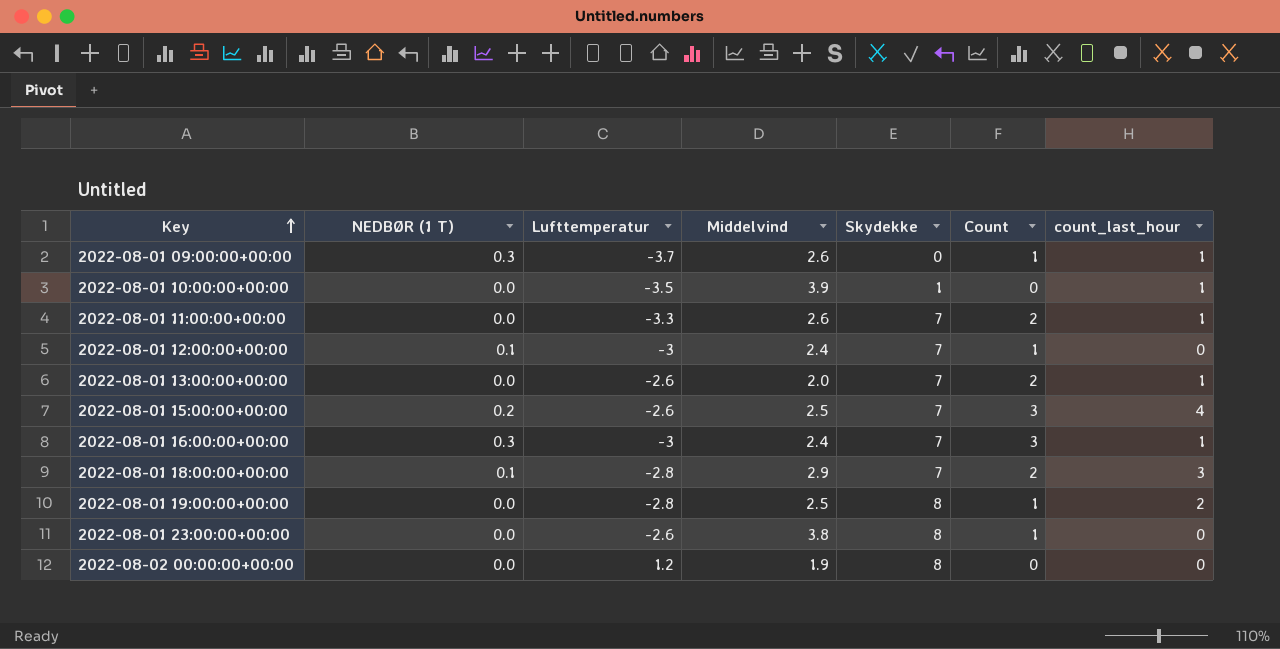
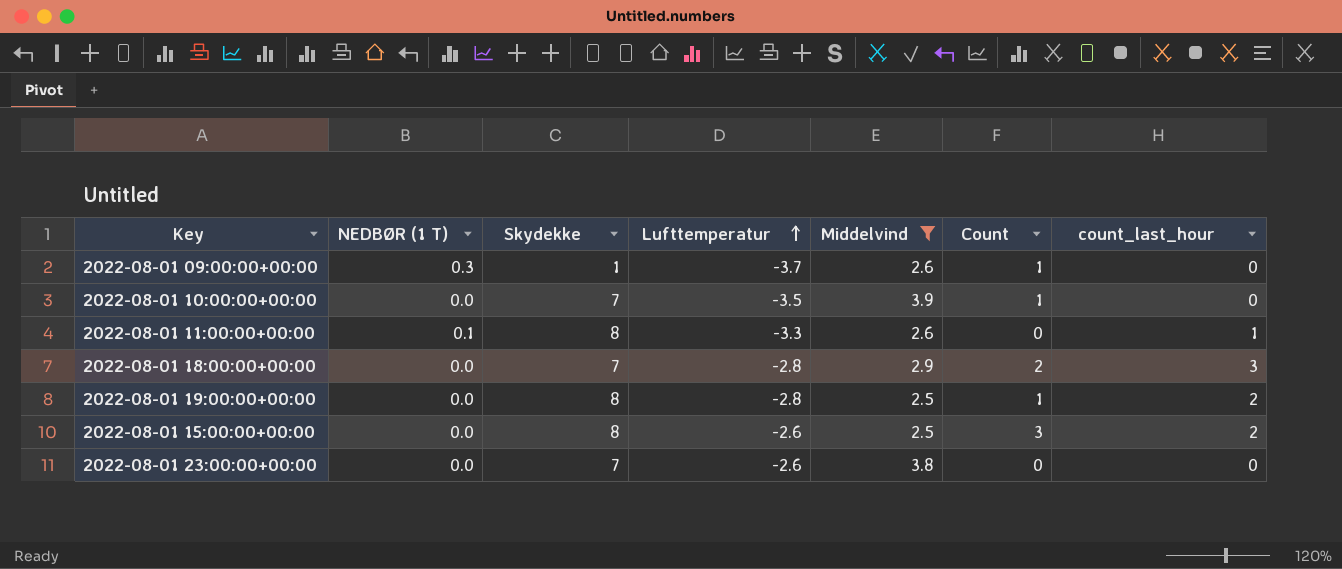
filter: none -> Middelvind >= 2.5
row order: Key ascending -> Lufttemperatur ascending
column Skydekke | position: 5 -> 3
2022-08-01 09:00:00+00:00 | Skydekke: 0 -> 1
2022-08-01 09:00:00+00:00 | count_last_hour: 1 -> 0
2022-08-01 10:00:00+00:00 | Skydekke: 1 -> 7
2022-08-01 10:00:00+00:00 | Count: 0 -> 1
2022-08-01 10:00:00+00:00 | count_last_hour: 1 -> 0
2022-08-01 11:00:00+00:00 | NEDBØR (1 T): 0.0 -> 0.1
2022-08-01 11:00:00+00:00 | Skydekke: 7 -> 8
2022-08-01 11:00:00+00:00 | Count: 2 -> 0
2022-08-01 18:00:00+00:00 | NEDBØR (1 T): 0.1 -> 0.0
2022-08-01 15:00:00+00:00 | NEDBØR (1 T): 0.2 -> 0.0
2022-08-01 15:00:00+00:00 | Skydekke: 7 -> 8
2022-08-01 15:00:00+00:00 | count_last_hour: 4 -> 2
2022-08-01 23:00:00+00:00 | Skydekke: 8 -> 7
2022-08-01 23:00:00+00:00 | Count: 1 -> 0

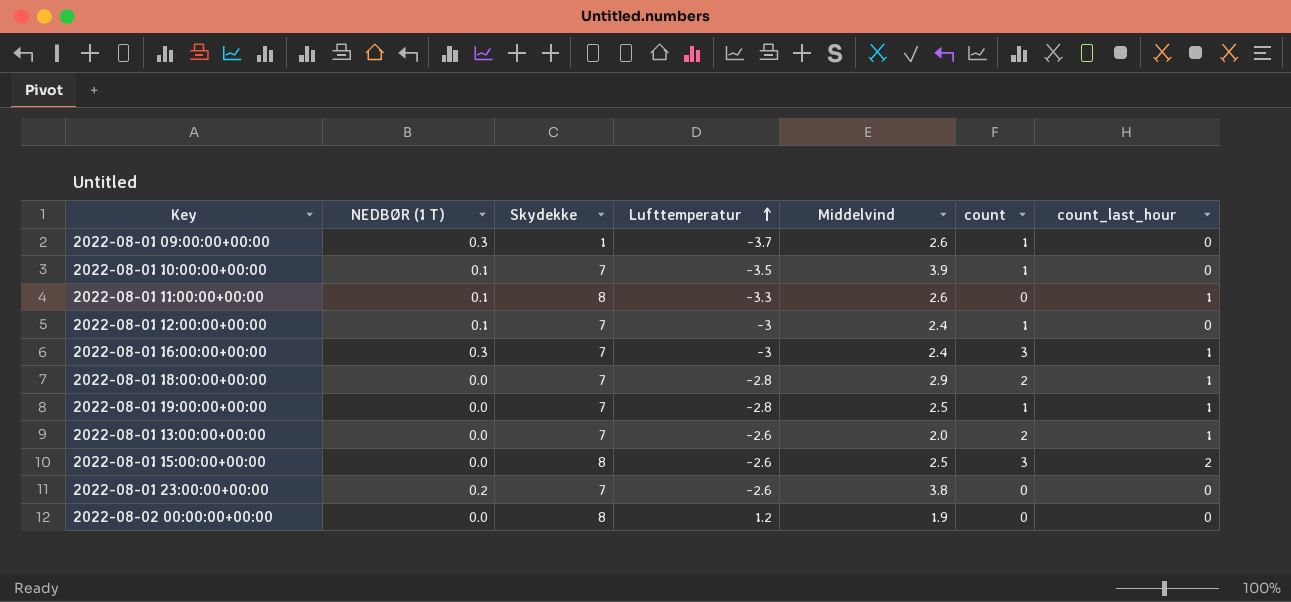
filter: Middelvind >= 2.5 -> none
column name: Count -> count
2022-08-01 10:00:00+00:00 | NEDBØR (1 T): 0.0 -> 0.1
2022-08-01 18:00:00+00:00 | count_last_hour: 3 -> 1
2022-08-01 19:00:00+00:00 | Skydekke: 8 -> 7
2022-08-01 19:00:00+00:00 | count_last_hour: 2 -> 1
2022-08-01 23:00:00+00:00 | NEDBØR (1 T): 0.0 -> 0.2

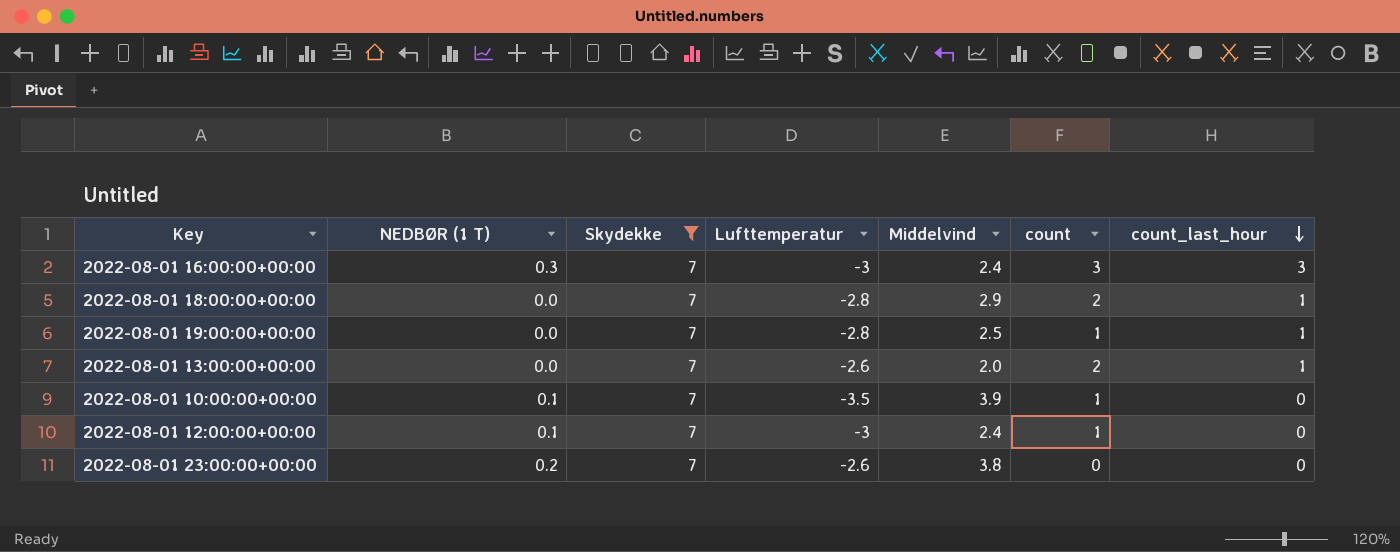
filter: none -> Skydekke = 7
row order: Lufttemperatur ascending -> count_last_hour descending
2022-08-01 16:00:00+00:00 | count_last_hour: 1 -> 3

